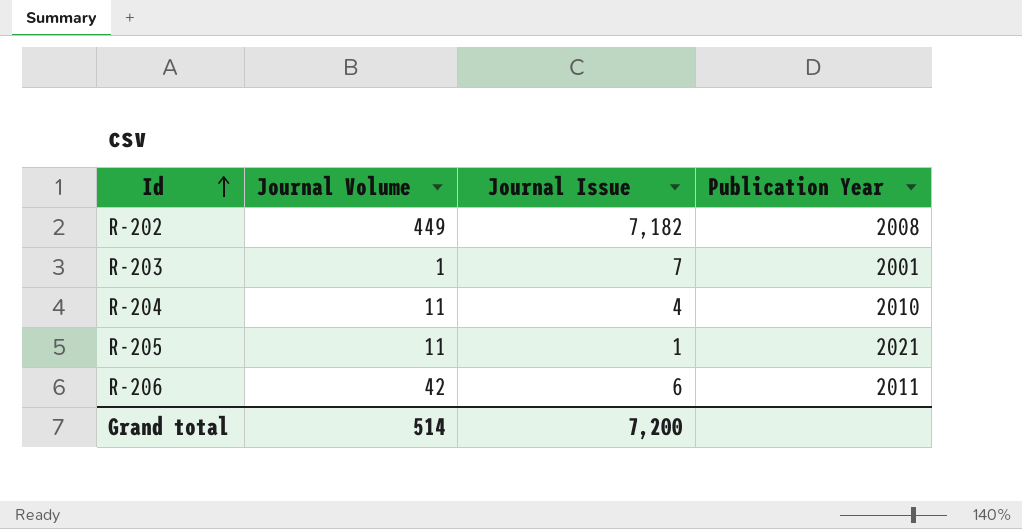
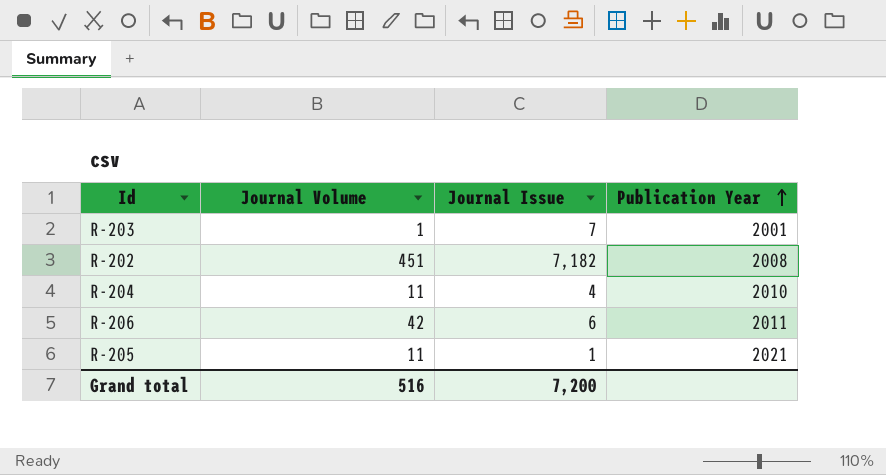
row order: Id ascending -> Publication Year ascending
R-202 | Journal Volume: 449 -> 451
Grand total | Journal Volume: 514 -> 516

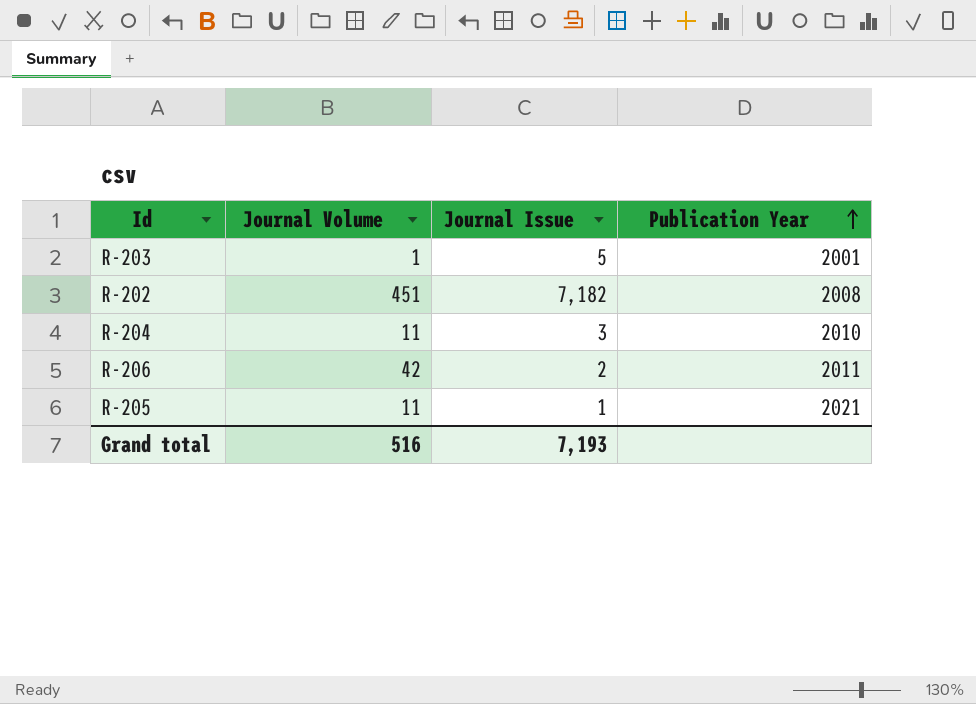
R-203 | Journal Issue: 7 -> 5
R-204 | Journal Issue: 4 -> 3
R-206 | Journal Issue: 6 -> 2
Grand total | Journal Issue: 7,200 -> 7,193

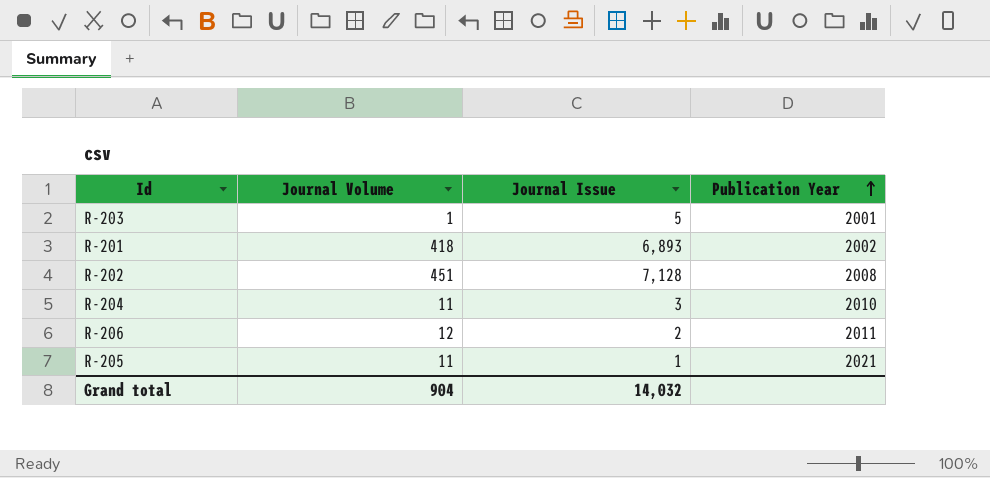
row R-201: none -> 418 | 6,893 | 2002
R-202 | Journal Issue: 7,182 -> 7,128
R-206 | Journal Volume: 42 -> 12
Grand total | Journal Volume: 516 -> 904
Grand total | Journal Issue: 7,193 -> 14,032

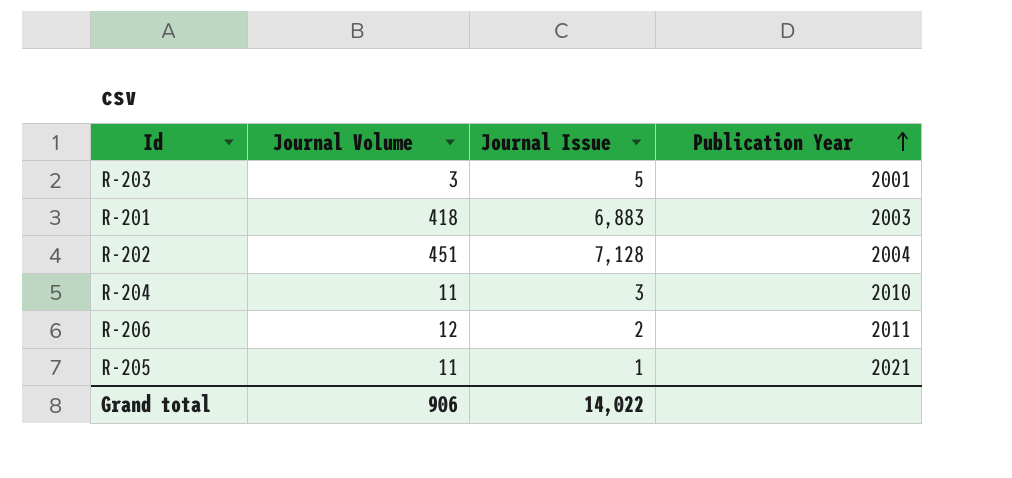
R-203 | Journal Volume: 1 -> 3
R-201 | Journal Issue: 6,893 -> 6,883
R-201 | Publication Year: 2002 -> 2003
R-202 | Publication Year: 2008 -> 2004
Grand total | Journal Volume: 904 -> 906
Grand total | Journal Issue: 14,032 -> 14,022

